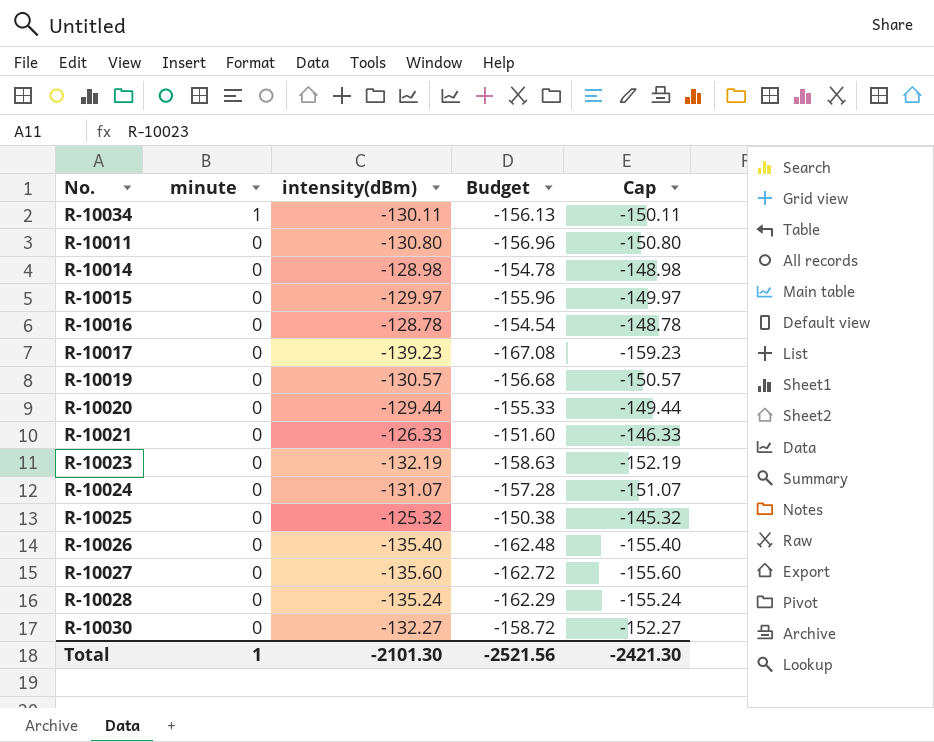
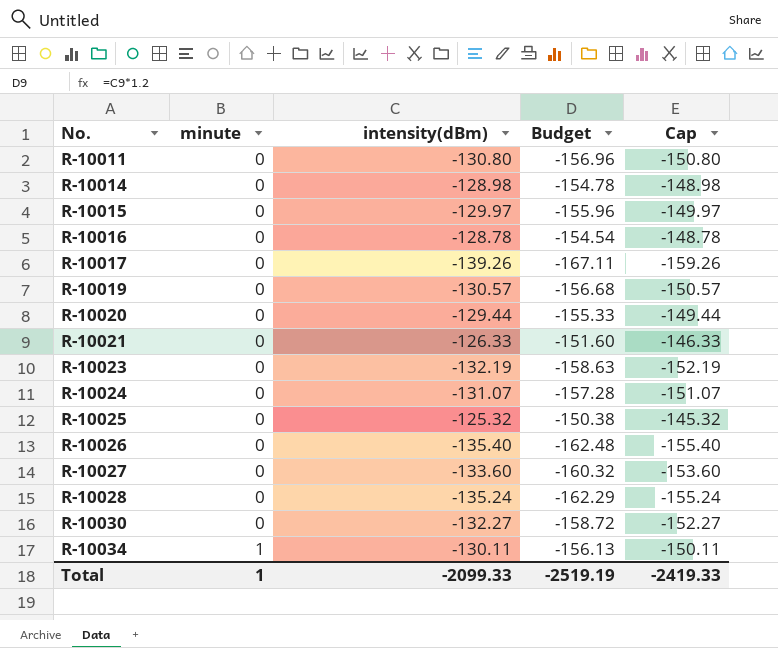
row order: minute descending -> No. ascending
R-10017 | intensity(dBm): -139.23 -> -139.26
R-10017 | Budget: -167.08 -> -167.11
R-10017 | Cap: -159.23 -> -159.26
R-10027 | intensity(dBm): -135.60 -> -133.60
R-10027 | Budget: -162.72 -> -160.32
R-10027 | Cap: -155.60 -> -153.60
Total | intensity(dBm): -2101.30 -> -2099.33
Total | Budget: -2521.56 -> -2519.19
Total | Cap: -2421.30 -> -2419.33

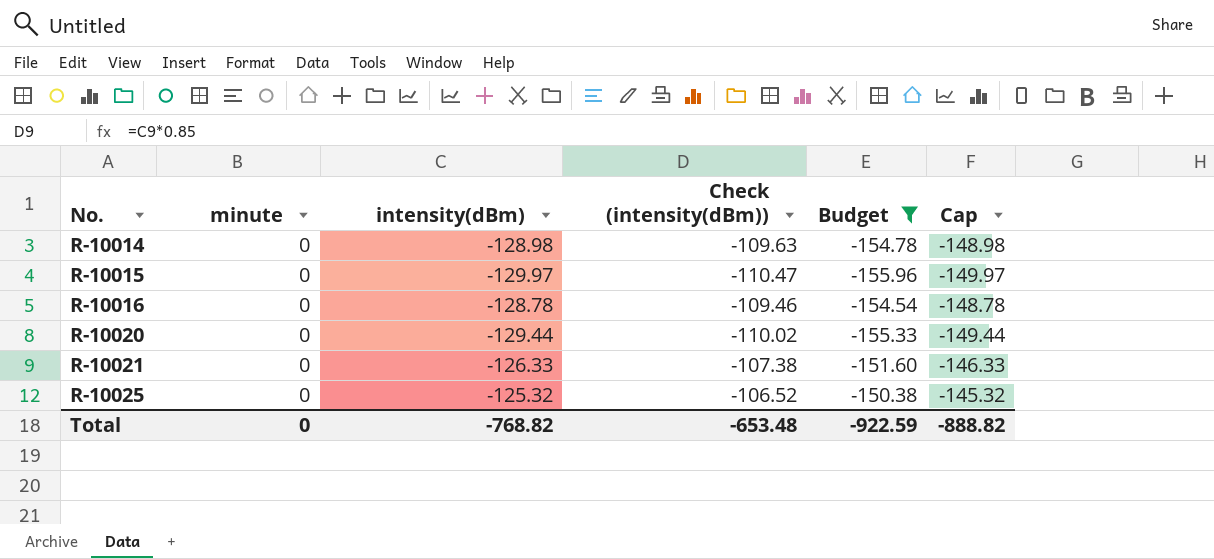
filter: none -> Budget >= -155.96
column Check (intensity(dBm)) | formula: none -> [intensity(dBm)] * 0.85
Total | minute: 1 -> 0
Total | intensity(dBm): -2099.33 -> -768.82
Total | Budget: -2519.19 -> -922.59
Total | Cap: -2419.33 -> -888.82

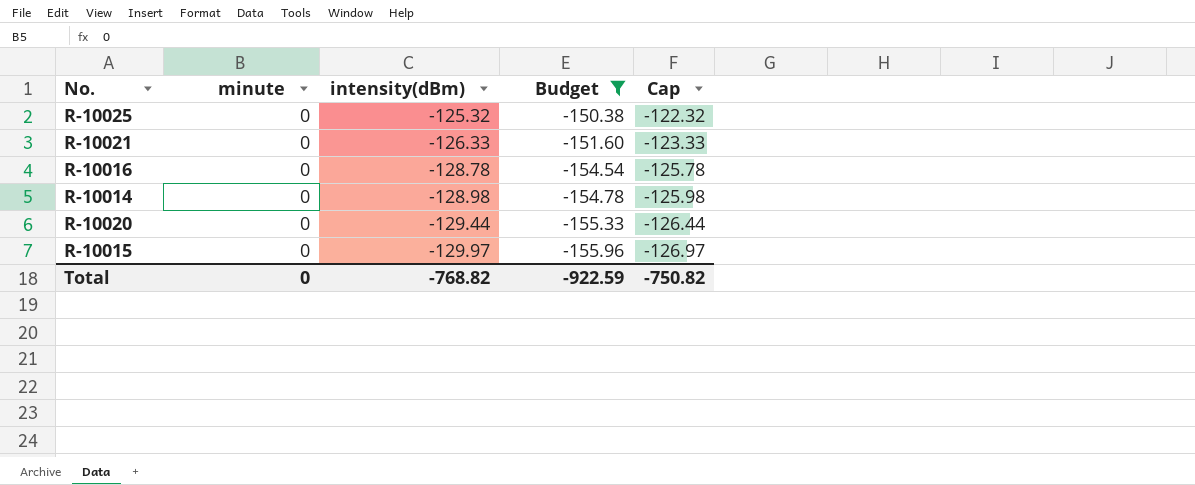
row order: No. ascending -> intensity(dBm) descending
column Check (intensity(dBm)) | formula: [intensity(dBm)] * 0.85 -> none
column Cap | formula: [intensity(dBm)] - 20 -> [intensity(dBm)] + 3
Total | Cap: -888.82 -> -750.82

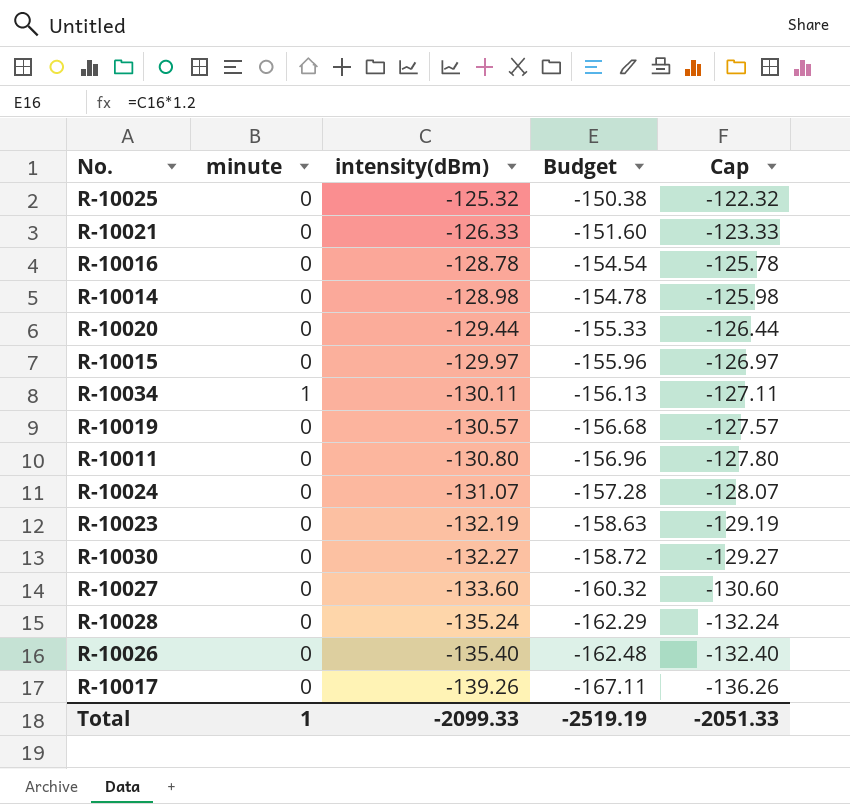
filter: Budget >= -155.96 -> none
Total | minute: 0 -> 1
Total | intensity(dBm): -768.82 -> -2099.33
Total | Budget: -922.59 -> -2519.19
Total | Cap: -750.82 -> -2051.33

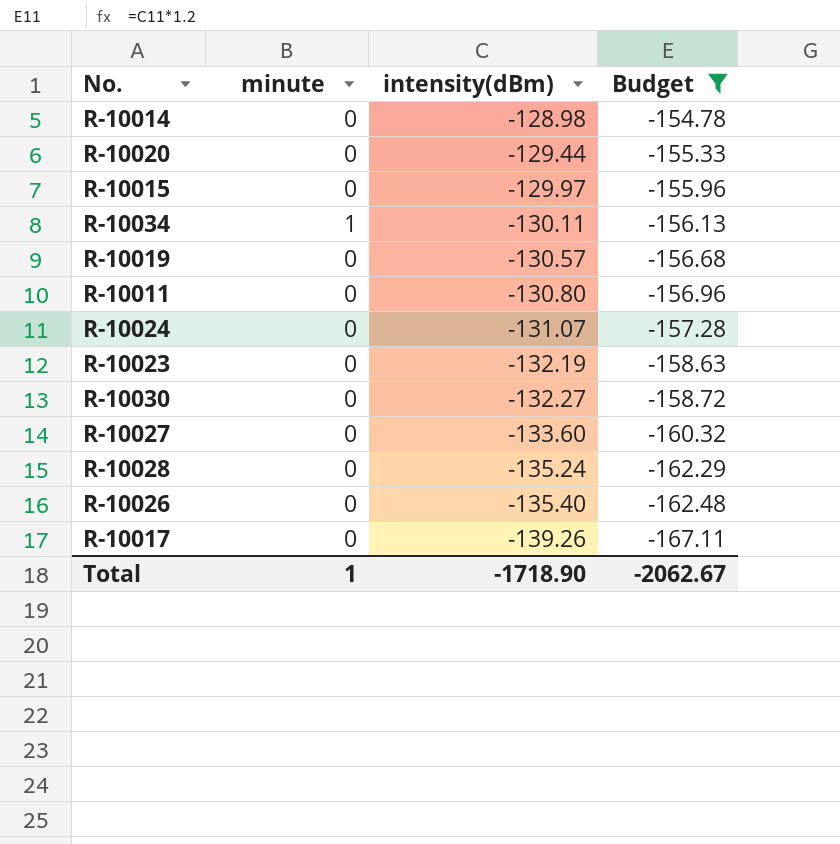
filter: none -> Budget <= -154.78
column Cap | formula: [intensity(dBm)] + 3 -> none
Total | intensity(dBm): -2099.33 -> -1718.90
Total | Budget: -2519.19 -> -2062.67

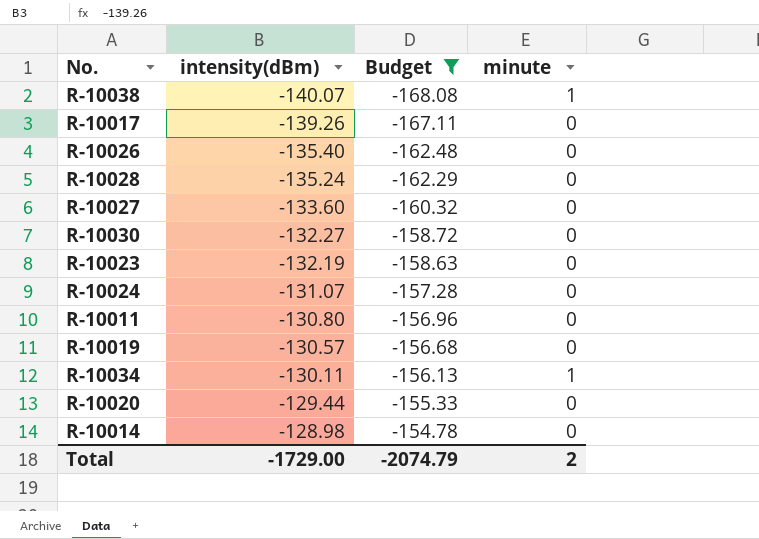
row order: intensity(dBm) descending -> intensity(dBm) ascending
column minute | position: 2 -> 4
row R-10015: 0 | -129.97 | -155.96 -> none
row R-10038: none -> -140.07 | -168.08 | 1
Total | intensity(dBm): -1718.90 -> -1729.00
Total | Budget: -2062.67 -> -2074.79
Total | minute: 1 -> 2

